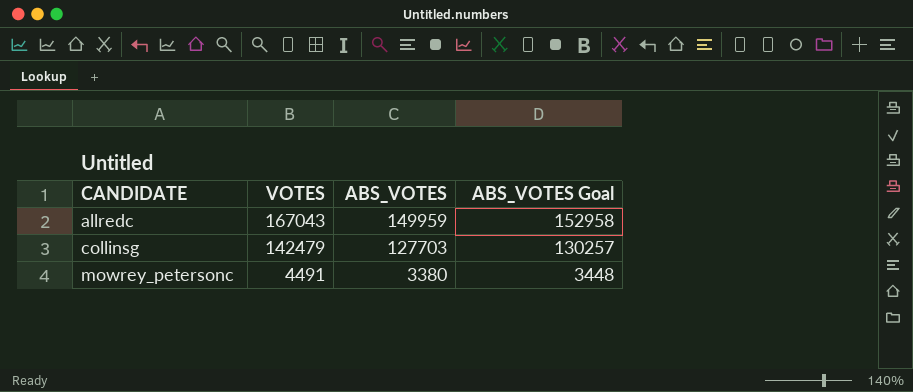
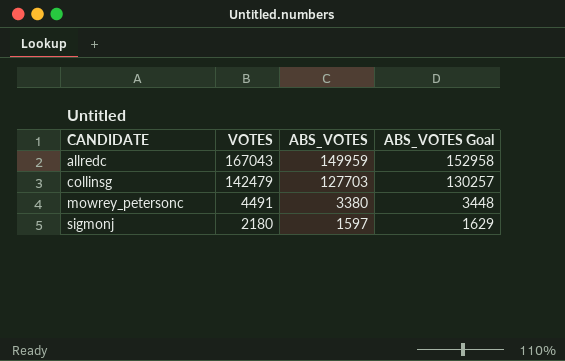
row sigmonj: none -> 2180 | 1597 | 1629

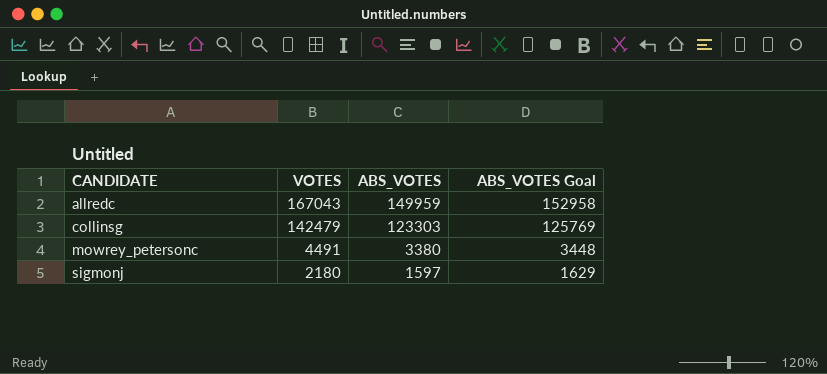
collinsg | ABS_VOTES: 127703 -> 123303
collinsg | ABS_VOTES Goal: 130257 -> 125769

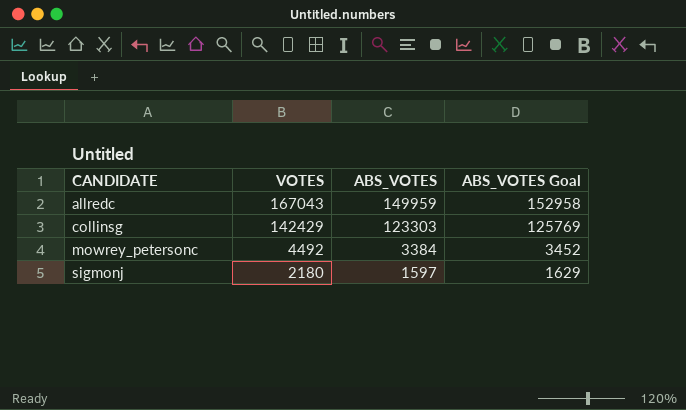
collinsg | VOTES: 142479 -> 142429
mowrey_petersonc | VOTES: 4491 -> 4492
mowrey_petersonc | ABS_VOTES: 3380 -> 3384
mowrey_petersonc | ABS_VOTES Goal: 3448 -> 3452

